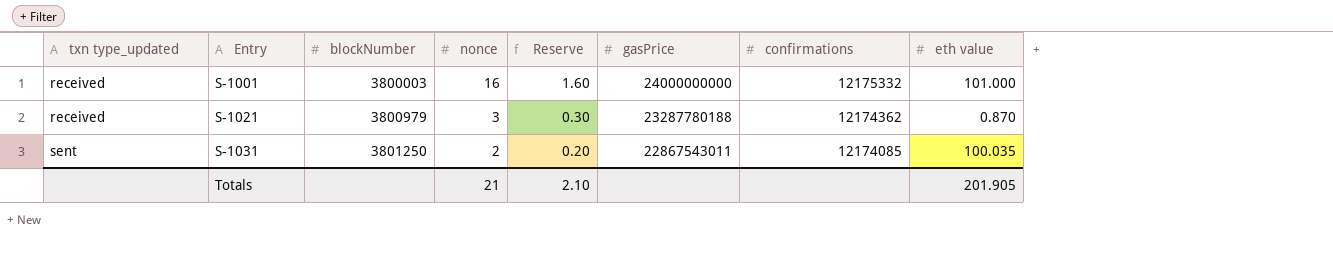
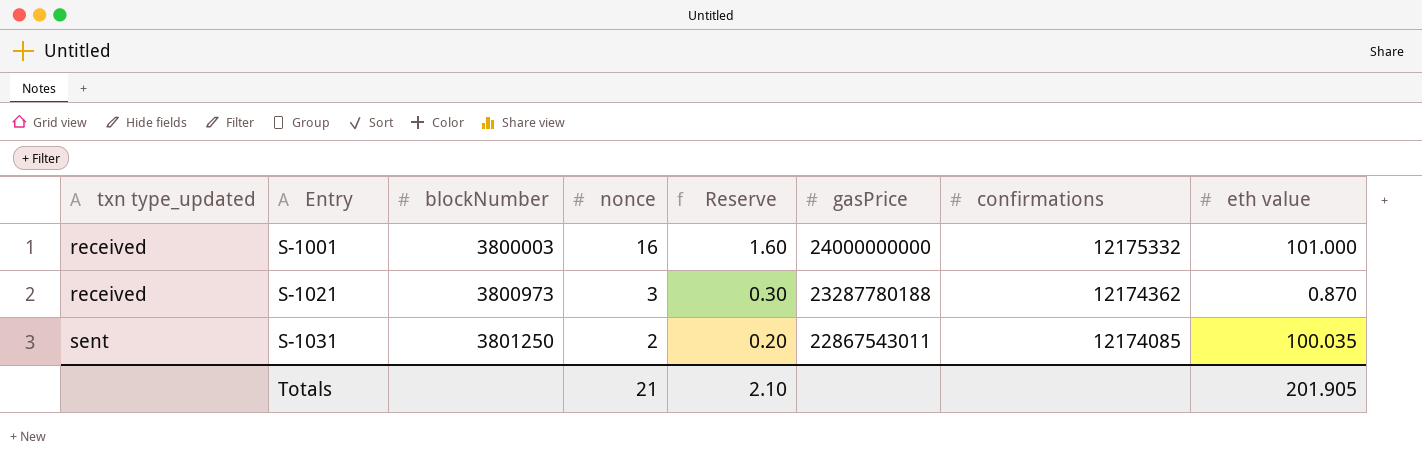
S-1021 | blockNumber: 3800979 -> 3800973

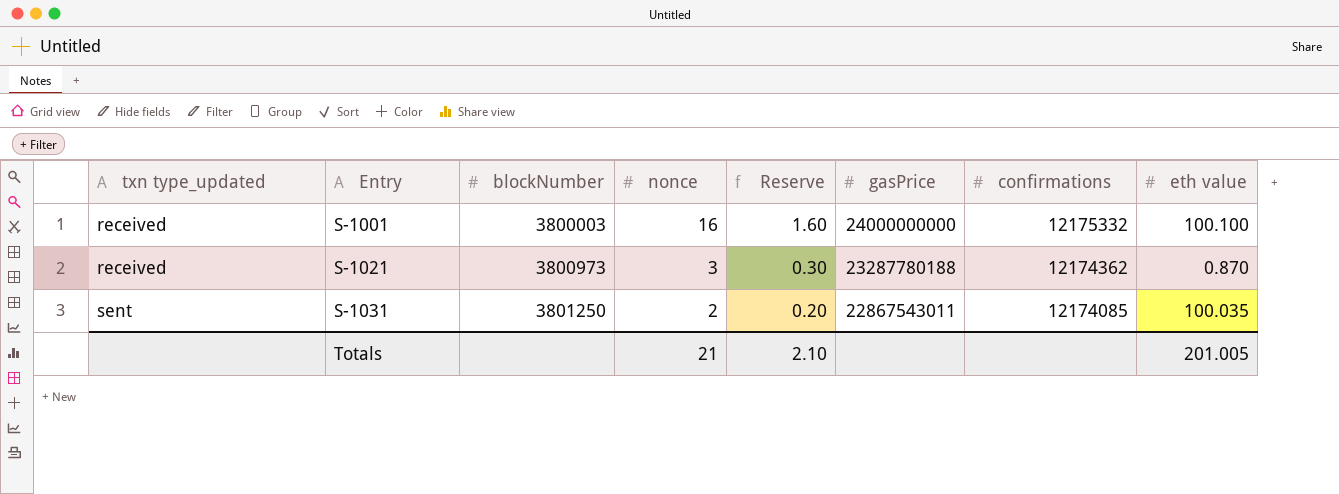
S-1001 | eth value: 101.000 -> 100.100
Totals | eth value: 201.905 -> 201.005

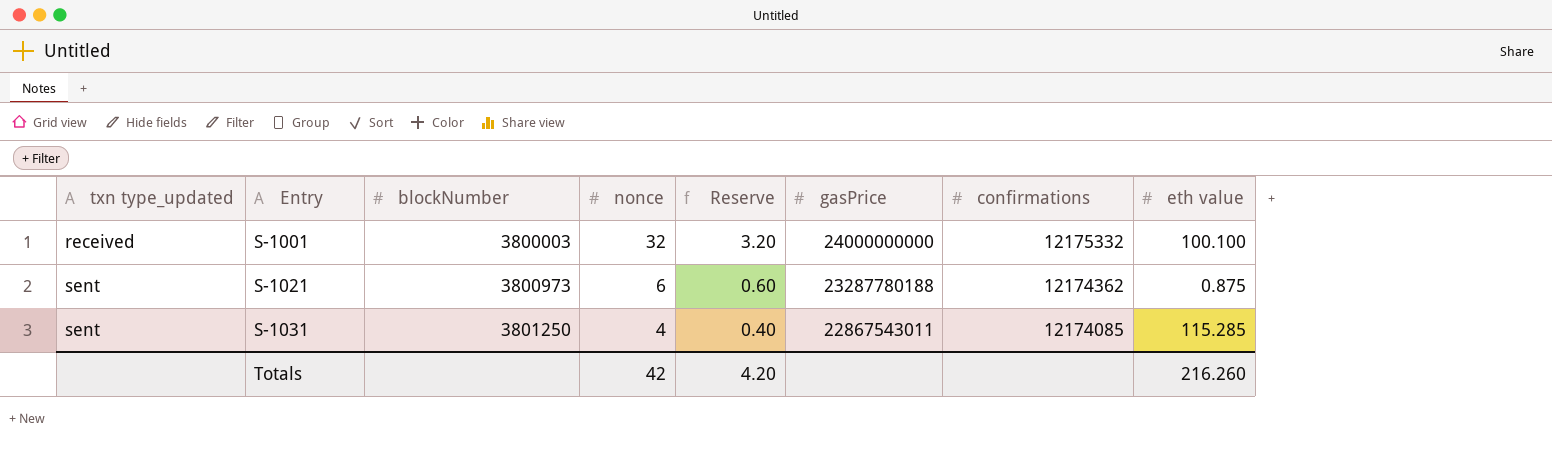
S-1001 | nonce: 16 -> 32
S-1001 | Reserve: 1.60 -> 3.20
S-1021 | txn type_updated: received -> sent
S-1021 | nonce: 3 -> 6
S-1021 | Reserve: 0.30 -> 0.60
S-1021 | eth value: 0.870 -> 0.875
S-1031 | nonce: 2 -> 4
S-1031 | Reserve: 0.20 -> 0.40
S-1031 | eth value: 100.035 -> 115.285
Totals | nonce: 21 -> 42
Totals | Reserve: 2.10 -> 4.20
Totals | eth value: 201.005 -> 216.260

